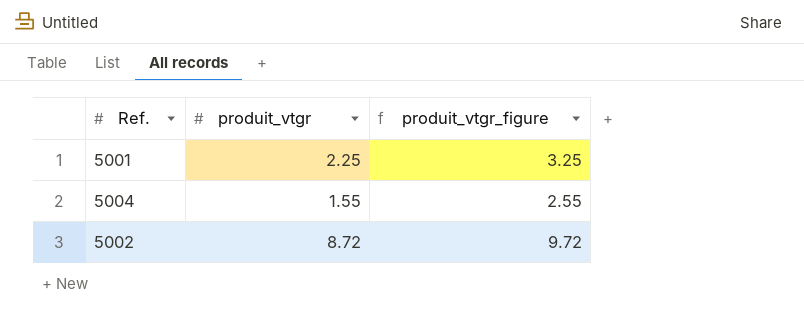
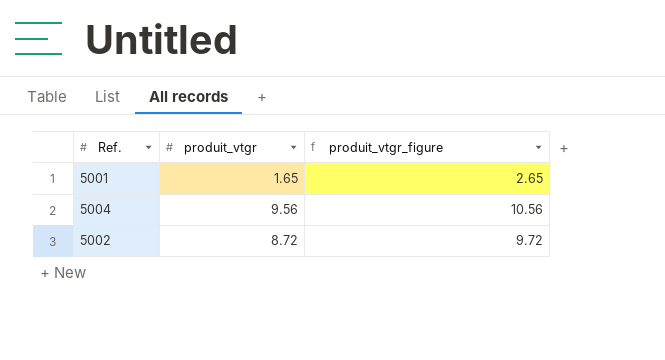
5001 | produit_vtgr: 2.25 -> 1.65
5001 | produit_vtgr_figure: 3.25 -> 2.65
5004 | produit_vtgr: 1.55 -> 9.56
5004 | produit_vtgr_figure: 2.55 -> 10.56

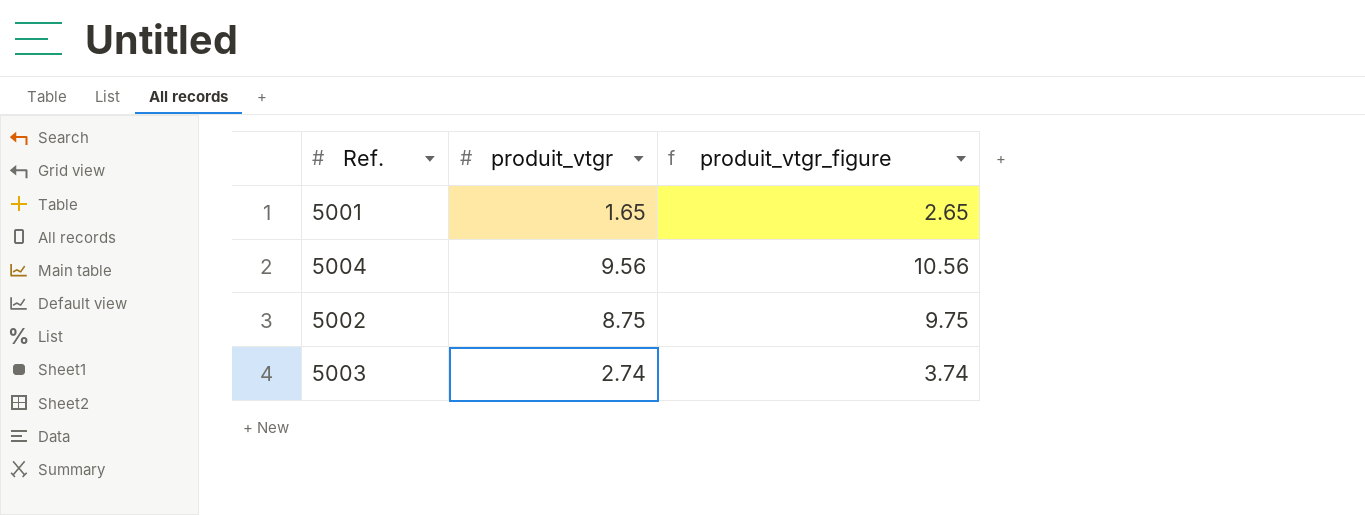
5002 | produit_vtgr: 8.72 -> 8.75
5002 | produit_vtgr_figure: 9.72 -> 9.75
row 5003: none -> 2.74 | 3.74

